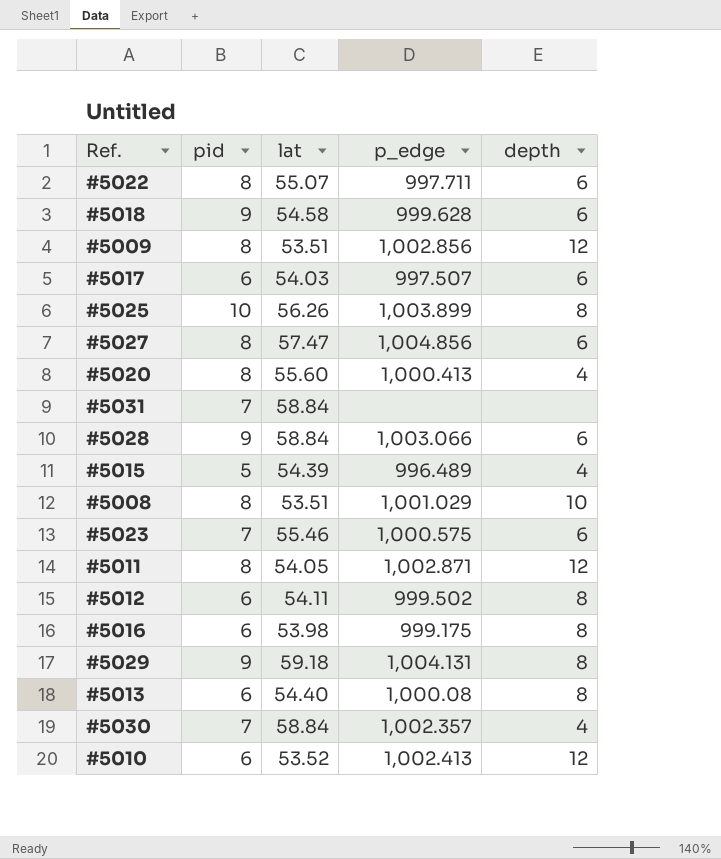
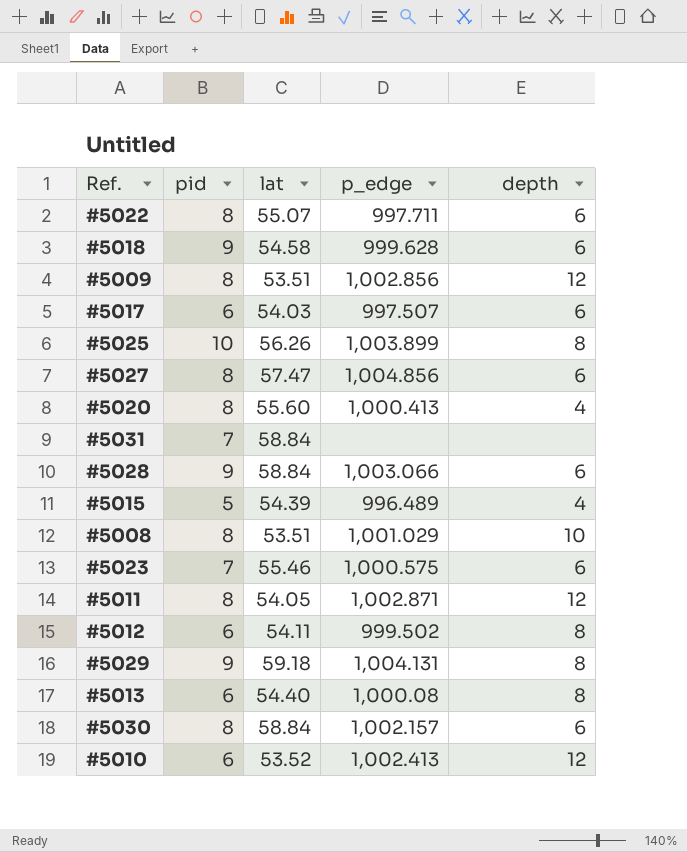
row #5016: 6 | 53.98 | 999.175 | 8 -> none
#5030 | pid: 7 -> 8
#5030 | p_edge: 1,002.357 -> 1,002.157
#5030 | depth: 4 -> 6

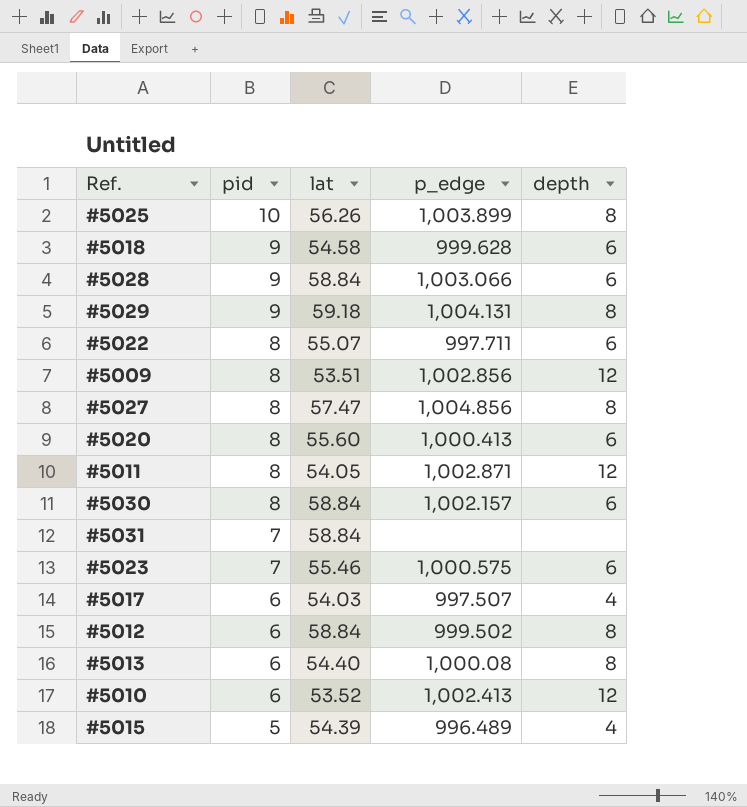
row order: none -> pid descending
row #5008: 8 | 53.51 | 1,001.029 | 10 -> none
#5027 | depth: 6 -> 8
#5020 | depth: 4 -> 6
#5017 | depth: 6 -> 4
#5012 | lat: 54.11 -> 58.84

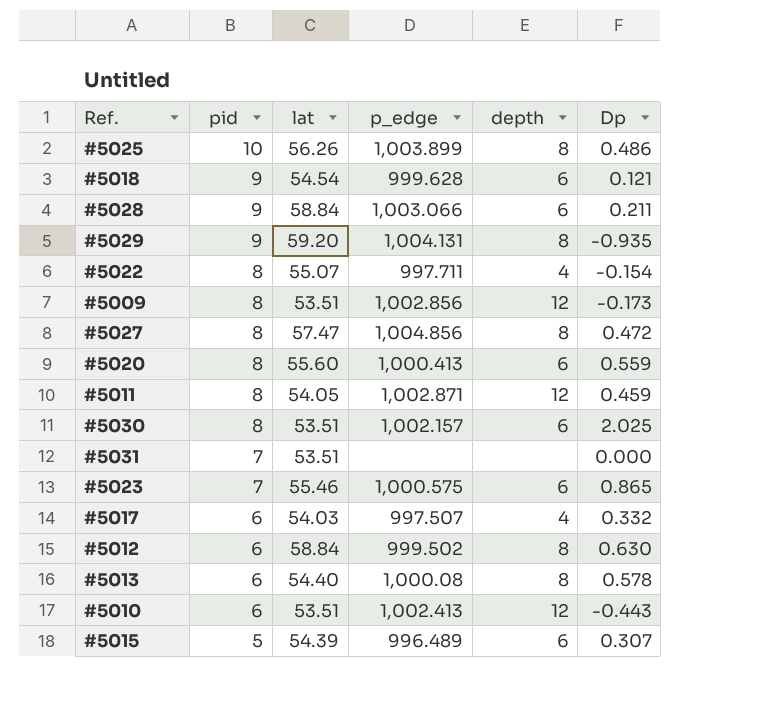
column Dp | position: none -> 6
#5018 | lat: 54.58 -> 54.54
#5029 | lat: 59.18 -> 59.20
#5022 | depth: 6 -> 4
#5030 | lat: 58.84 -> 53.51
#5031 | lat: 58.84 -> 53.51
#5010 | lat: 53.52 -> 53.51
#5015 | depth: 4 -> 6

